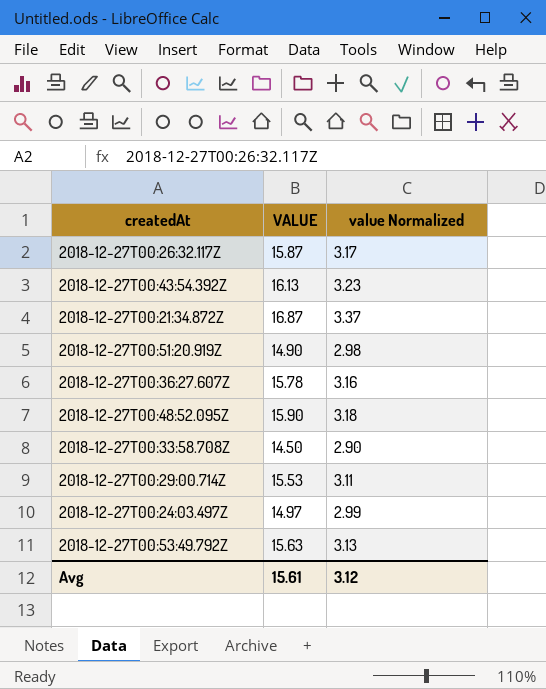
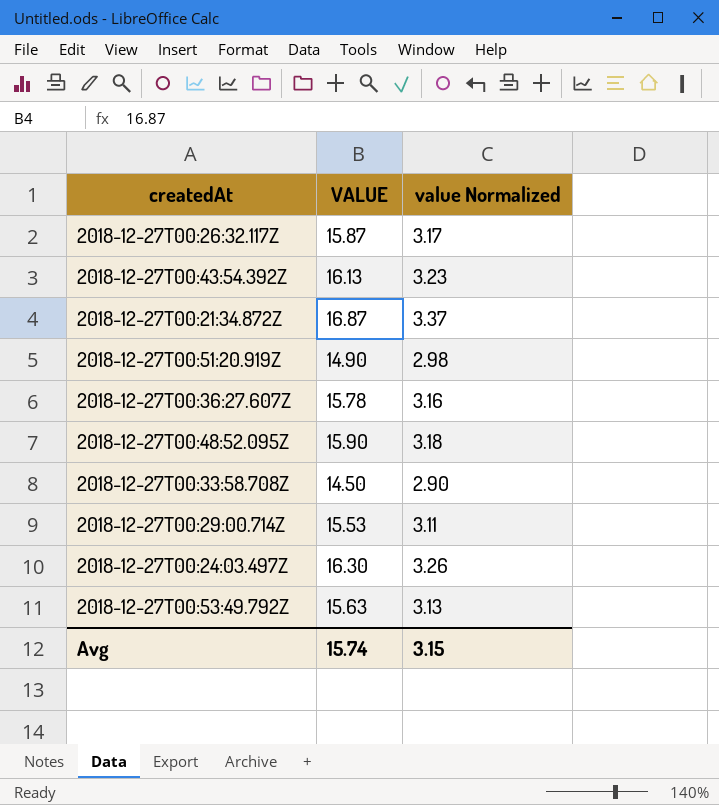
2018-12-27T00:24:03.497Z | VALUE: 14.97 -> 16.30
2018-12-27T00:24:03.497Z | value Normalized: 2.99 -> 3.26
Avg | VALUE: 15.61 -> 15.74
Avg | value Normalized: 3.12 -> 3.15

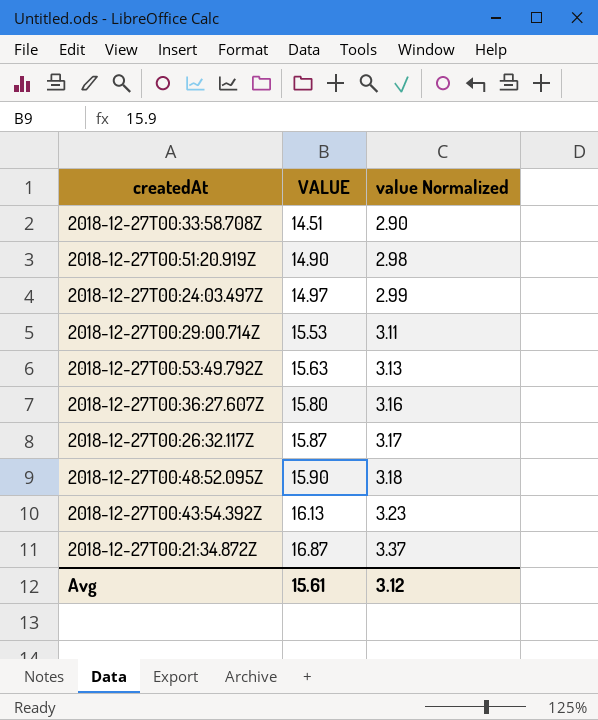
row order: none -> VALUE ascending
2018-12-27T00:33:58.708Z | VALUE: 14.50 -> 14.51
2018-12-27T00:24:03.497Z | VALUE: 16.30 -> 14.97
2018-12-27T00:24:03.497Z | value Normalized: 3.26 -> 2.99
2018-12-27T00:36:27.607Z | VALUE: 15.78 -> 15.80
Avg | VALUE: 15.74 -> 15.61
Avg | value Normalized: 3.15 -> 3.12

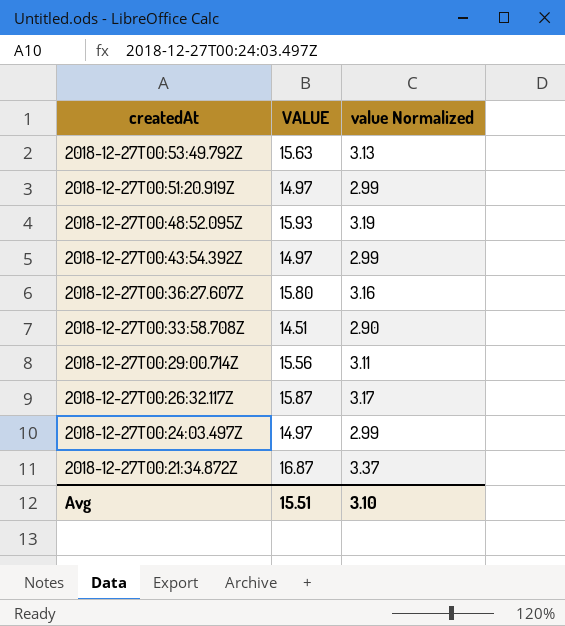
row order: VALUE ascending -> createdAt descending
2018-12-27T00:51:20.919Z | VALUE: 14.90 -> 14.97
2018-12-27T00:51:20.919Z | value Normalized: 2.98 -> 2.99
2018-12-27T00:48:52.095Z | VALUE: 15.90 -> 15.93
2018-12-27T00:48:52.095Z | value Normalized: 3.18 -> 3.19
2018-12-27T00:43:54.392Z | VALUE: 16.13 -> 14.97
2018-12-27T00:43:54.392Z | value Normalized: 3.23 -> 2.99
2018-12-27T00:29:00.714Z | VALUE: 15.53 -> 15.56
Avg | VALUE: 15.61 -> 15.51
Avg | value Normalized: 3.12 -> 3.10

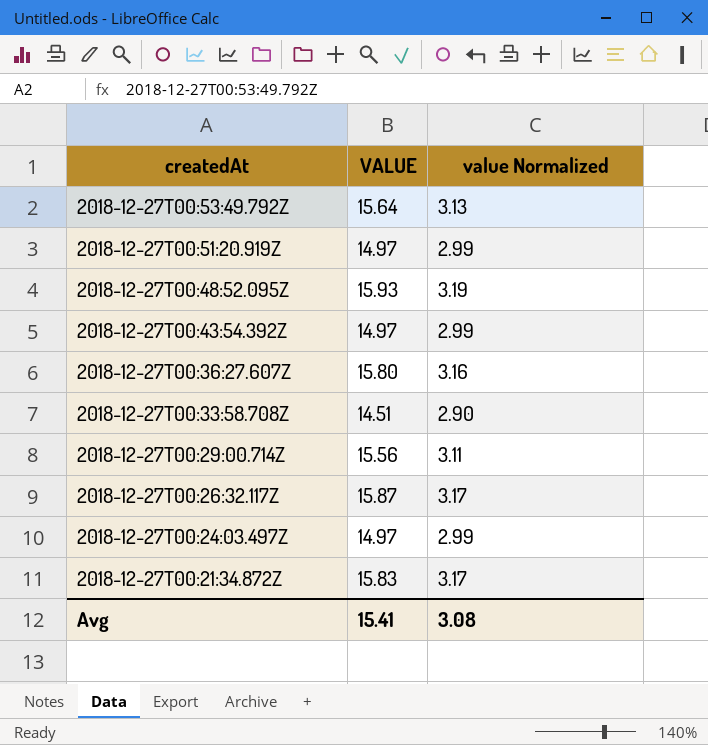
2018-12-27T00:53:49.792Z | VALUE: 15.63 -> 15.64
2018-12-27T00:21:34.872Z | VALUE: 16.87 -> 15.83
2018-12-27T00:21:34.872Z | value Normalized: 3.37 -> 3.17
Avg | VALUE: 15.51 -> 15.41
Avg | value Normalized: 3.10 -> 3.08

